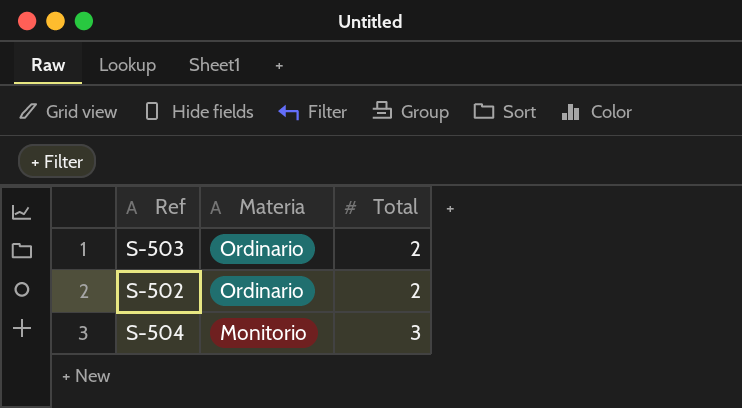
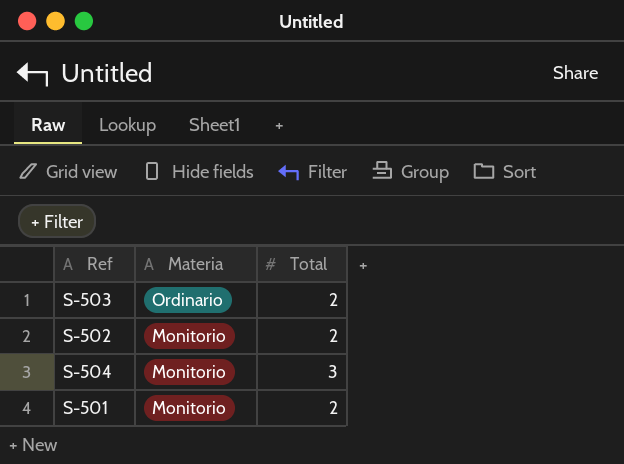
S-502 | Materia: Ordinario -> Monitorio
row S-501: none -> Monitorio | 2

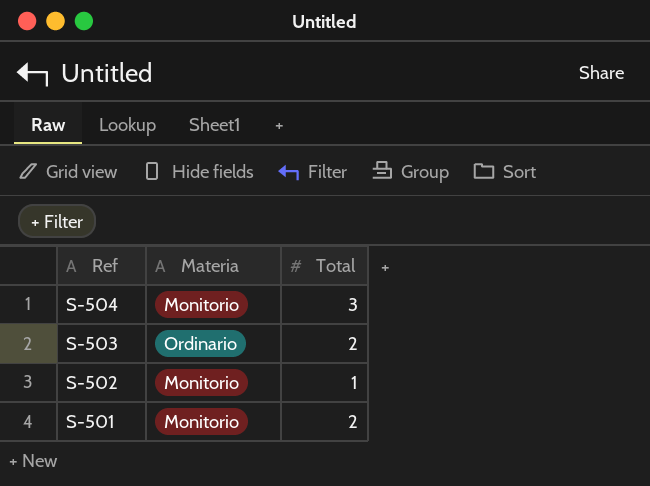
row order: Materia descending -> Ref descending
S-502 | Total: 2 -> 1

